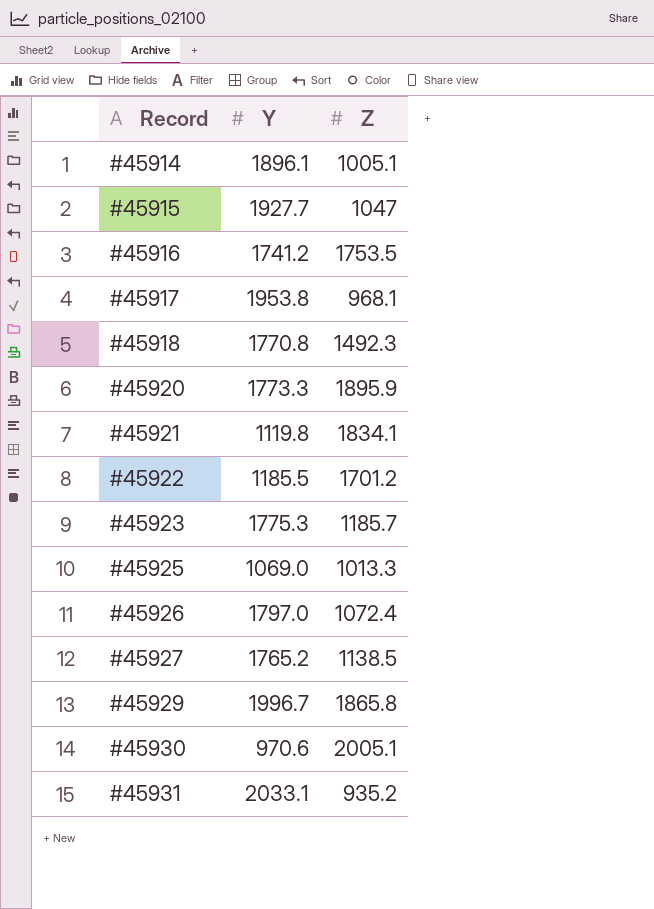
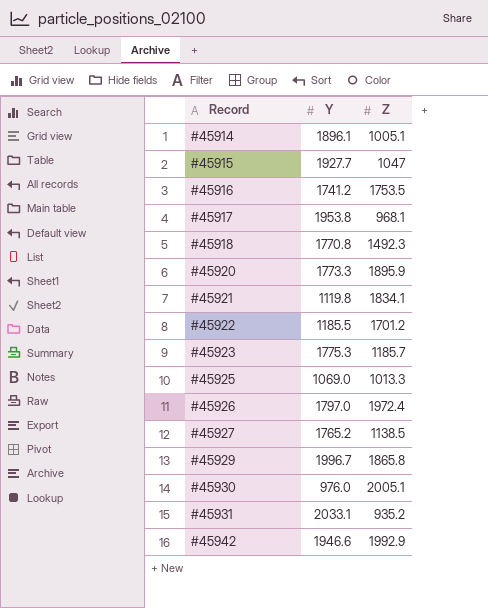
#45926 | Z: 1072.4 -> 1972.4
#45930 | Y: 970.6 -> 976.0
row #45942: none -> 1946.6 | 1992.9

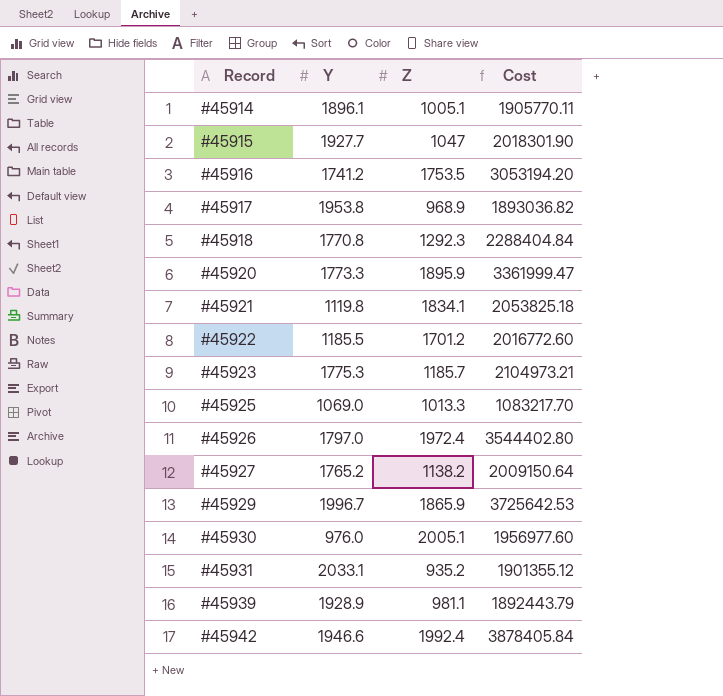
column Cost | formula: none -> [Y] * [Z]
#45917 | Z: 968.1 -> 968.9
#45918 | Z: 1492.3 -> 1292.3
#45927 | Z: 1138.5 -> 1138.2
#45929 | Z: 1865.8 -> 1865.9
row #45939: none -> 1928.9 | 981.1 | 1892443.79
#45942 | Z: 1992.9 -> 1992.4

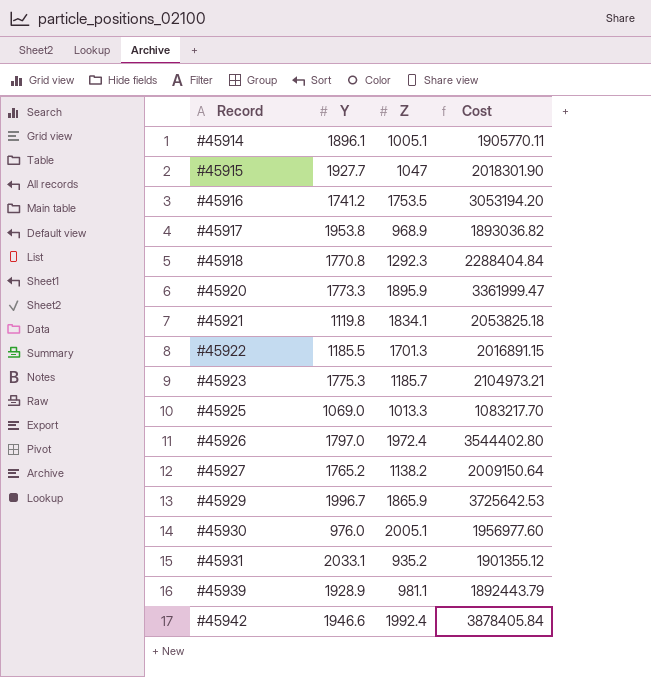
#45922 | Z: 1701.2 -> 1701.3
#45922 | Cost: 2016772.60 -> 2016891.15

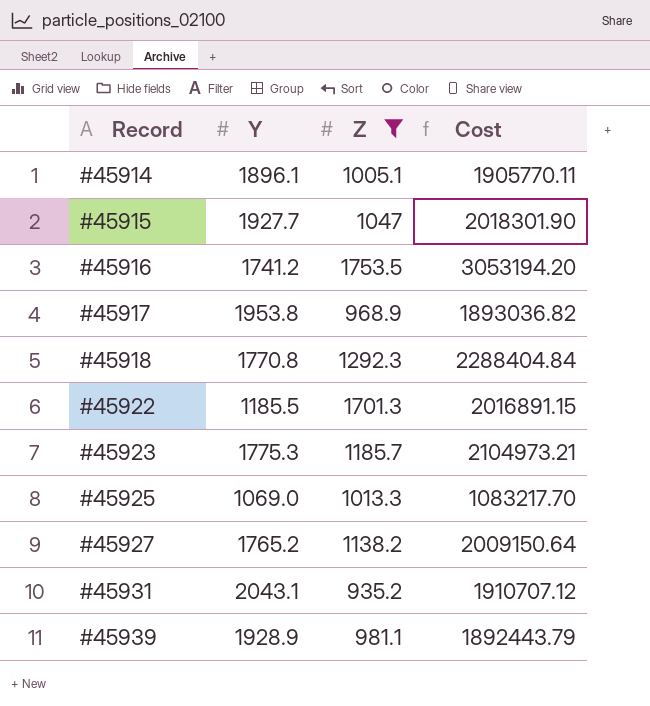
filter: none -> Z <= 1753.5
#45931 | Y: 2033.1 -> 2043.1
#45931 | Cost: 1901355.12 -> 1910707.12

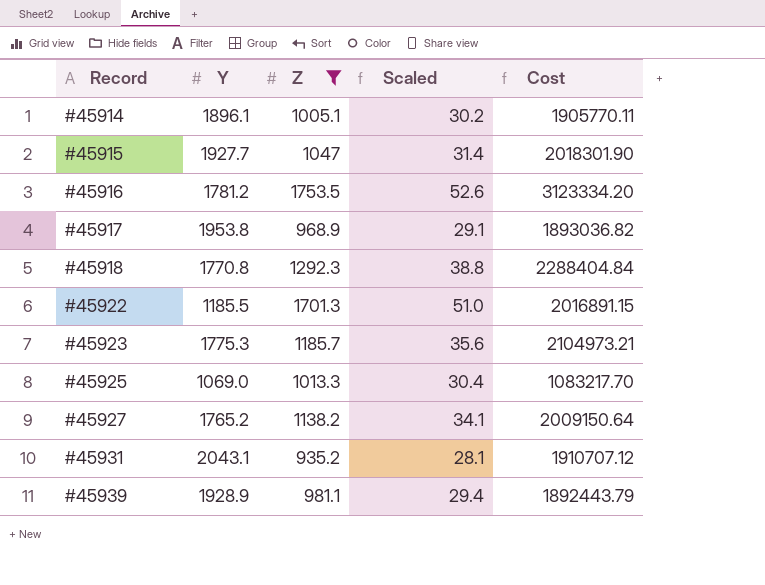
column Scaled | formula: none -> [Z] * 0.03
#45916 | Y: 1741.2 -> 1781.2
#45916 | Cost: 3053194.20 -> 3123334.20

